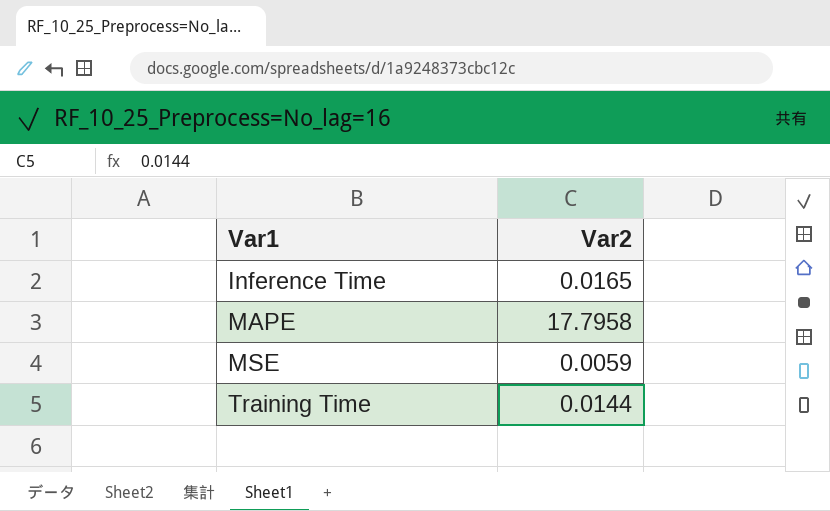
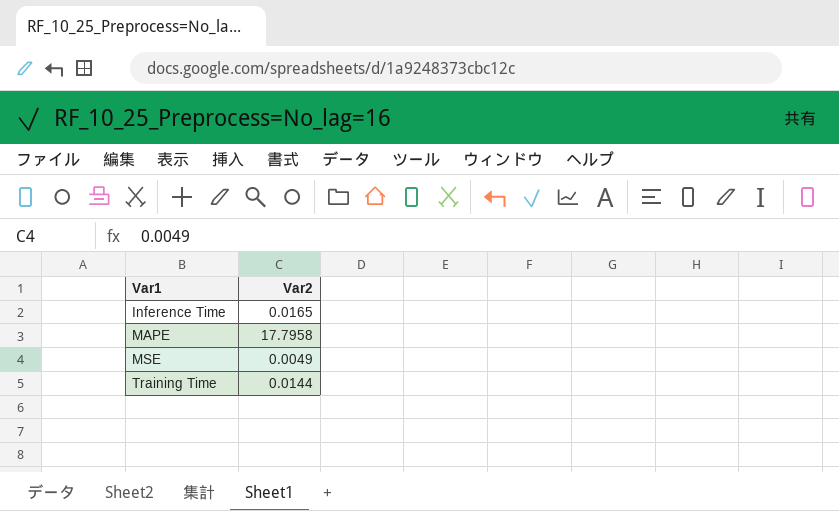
MSE | Var2: 0.0059 -> 0.0049

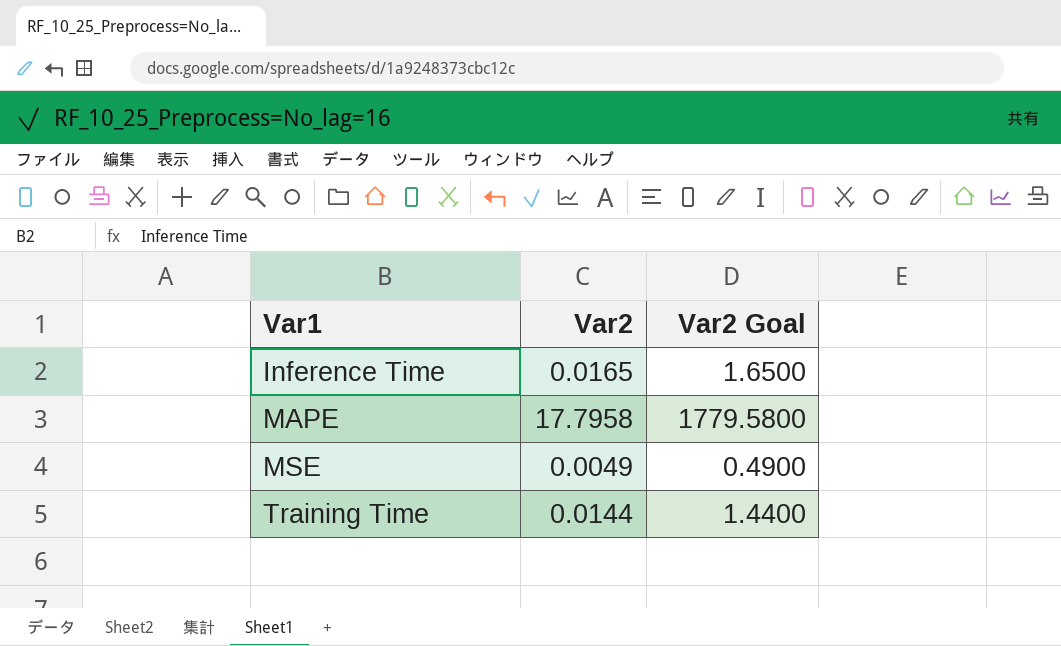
column Var2 Goal | formula: none -> [Var2] * 100

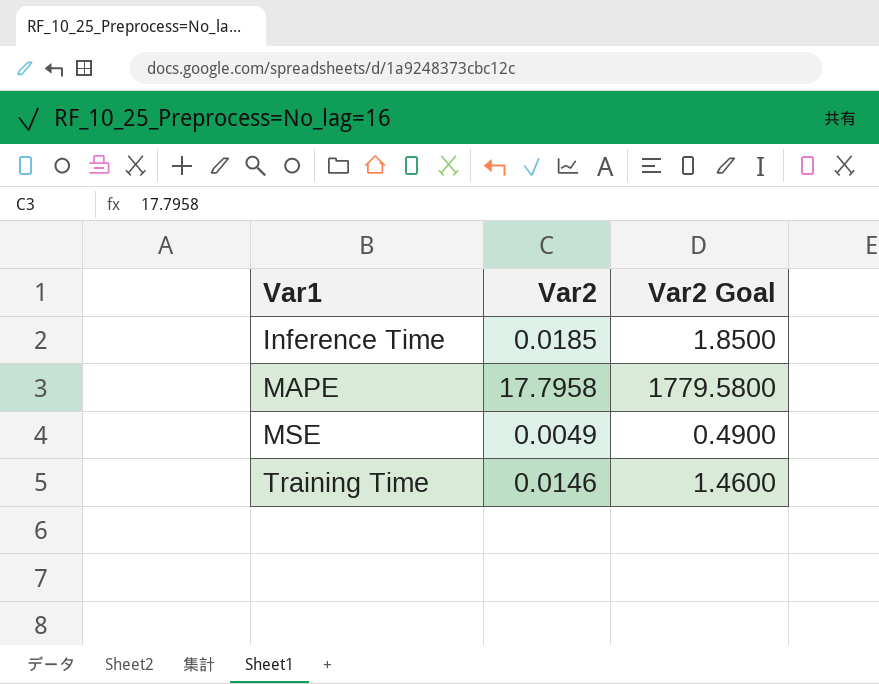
Inference Time | Var2: 0.0165 -> 0.0185
Inference Time | Var2 Goal: 1.6500 -> 1.8500
Training Time | Var2: 0.0144 -> 0.0146
Training Time | Var2 Goal: 1.4400 -> 1.4600

